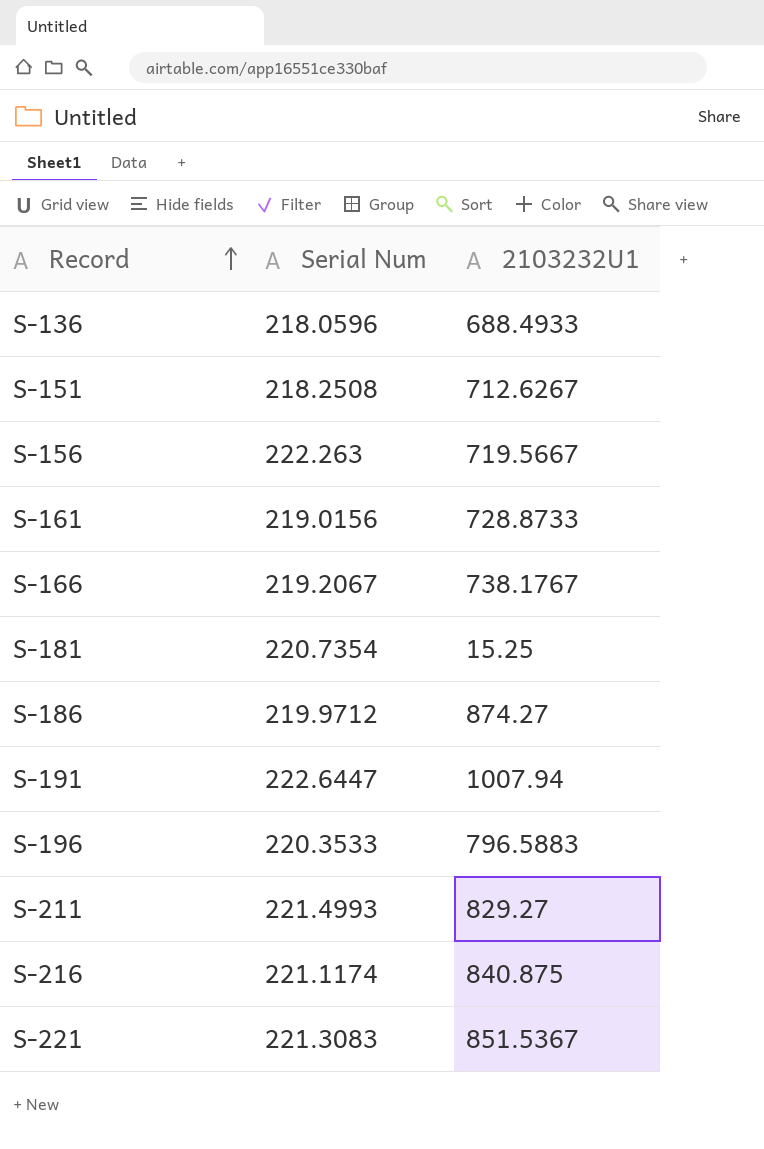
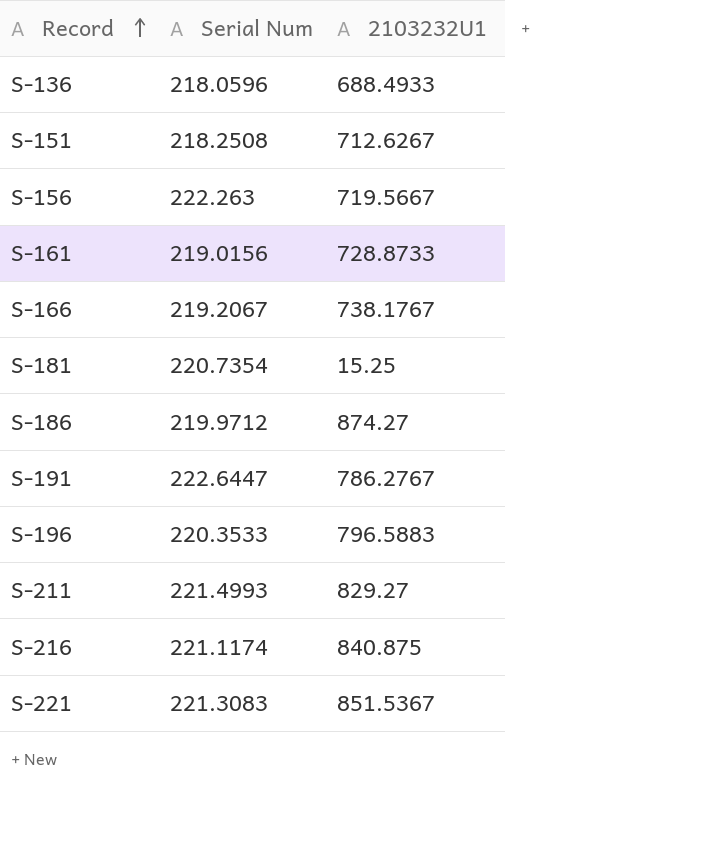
S-191 | 2103232U1: 1007.94 -> 786.2767

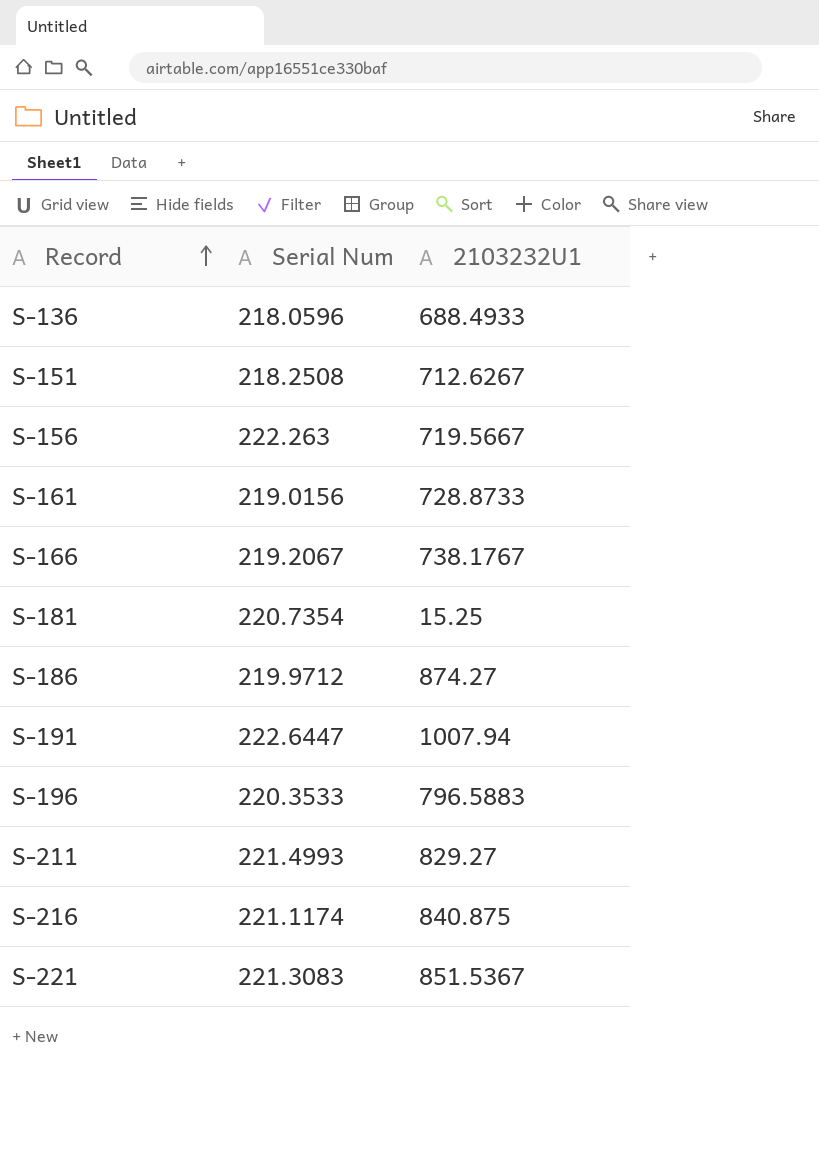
S-191 | 2103232U1: 786.2767 -> 1007.94

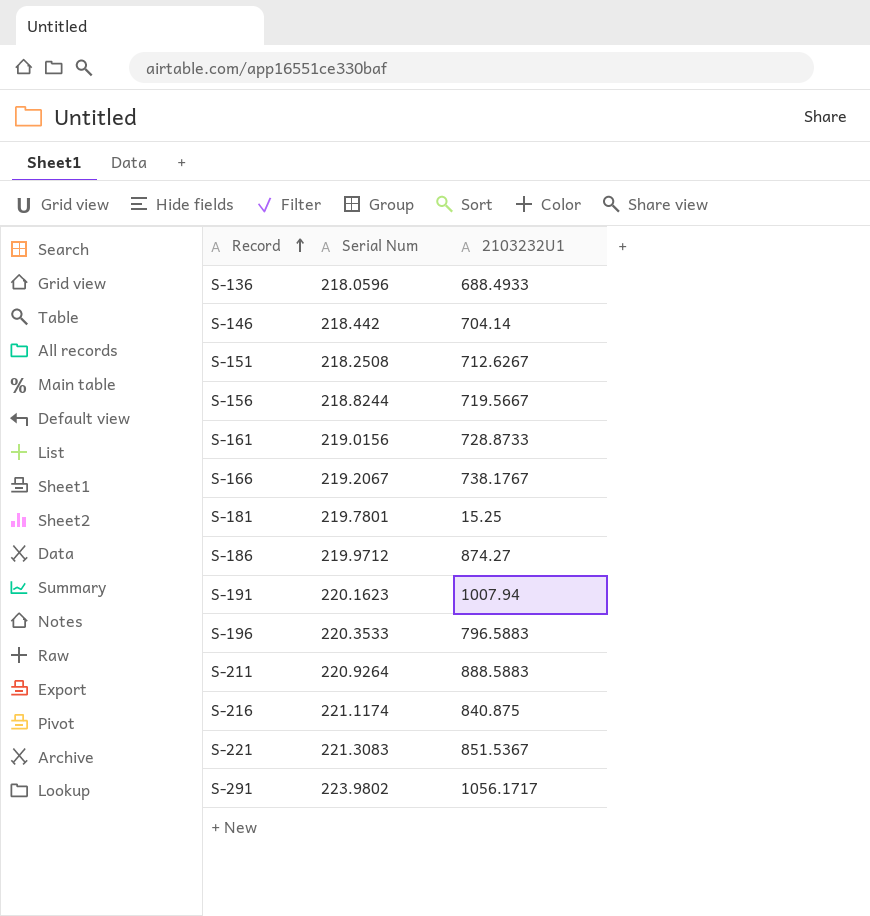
row S-146: none -> 218.442 | 704.14
S-156 | Serial Num: 222.263 -> 218.8244
S-181 | Serial Num: 220.7354 -> 219.7801
S-191 | Serial Num: 222.6447 -> 220.1623
S-211 | Serial Num: 221.4993 -> 220.9264
S-211 | 2103232U1: 829.27 -> 888.5883
row S-291: none -> 223.9802 | 1056.1717

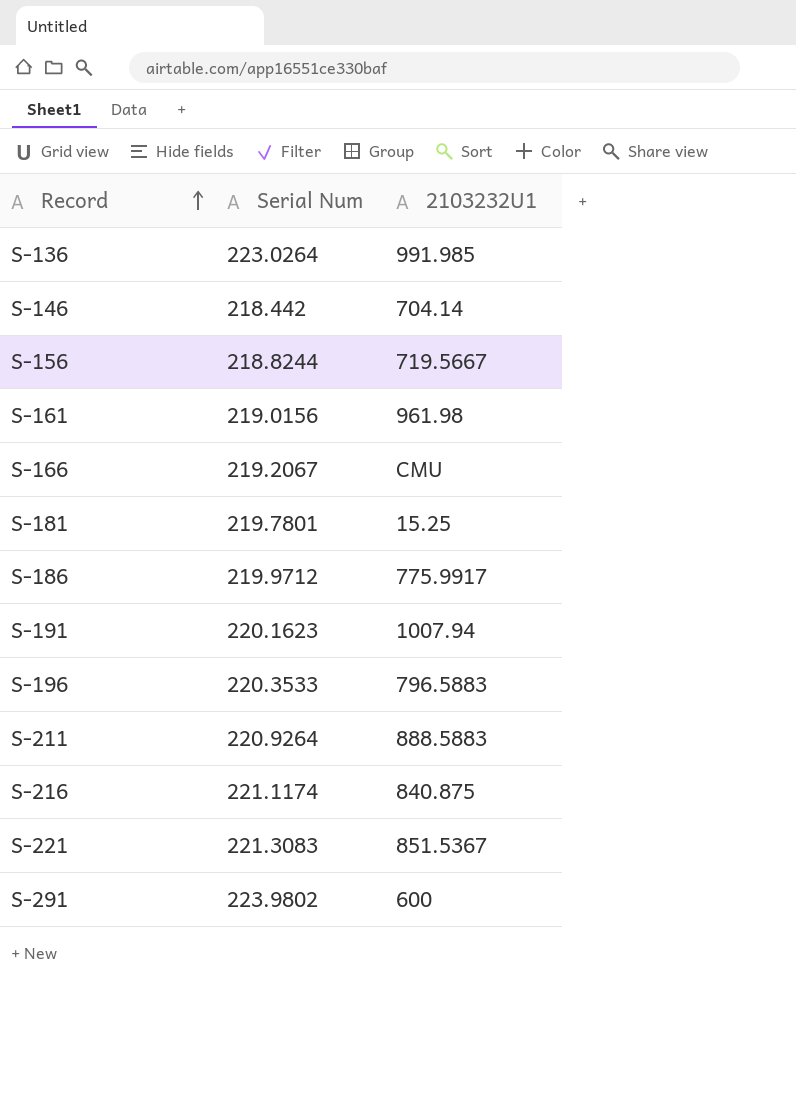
row S-151: 218.2508 | 712.6267 -> none
S-136 | Serial Num: 218.0596 -> 223.0264
S-136 | 2103232U1: 688.4933 -> 991.985
S-161 | 2103232U1: 728.8733 -> 961.98
S-166 | 2103232U1: 738.1767 -> CMU
S-186 | 2103232U1: 874.27 -> 775.9917
S-291 | 2103232U1: 1056.1717 -> 600

